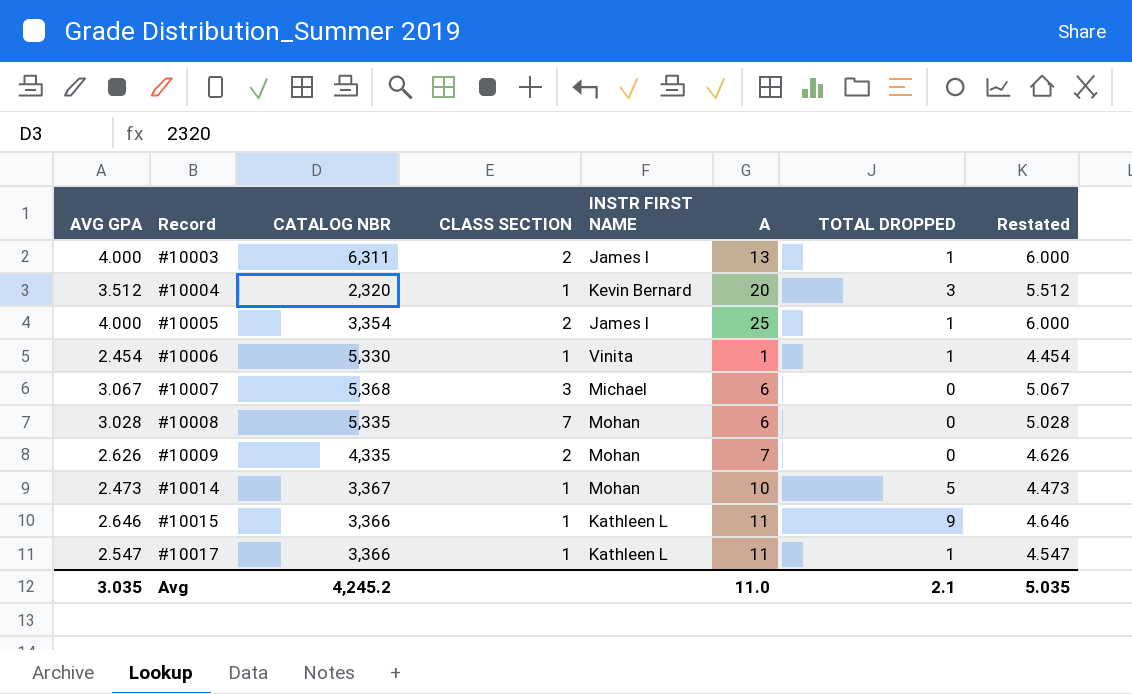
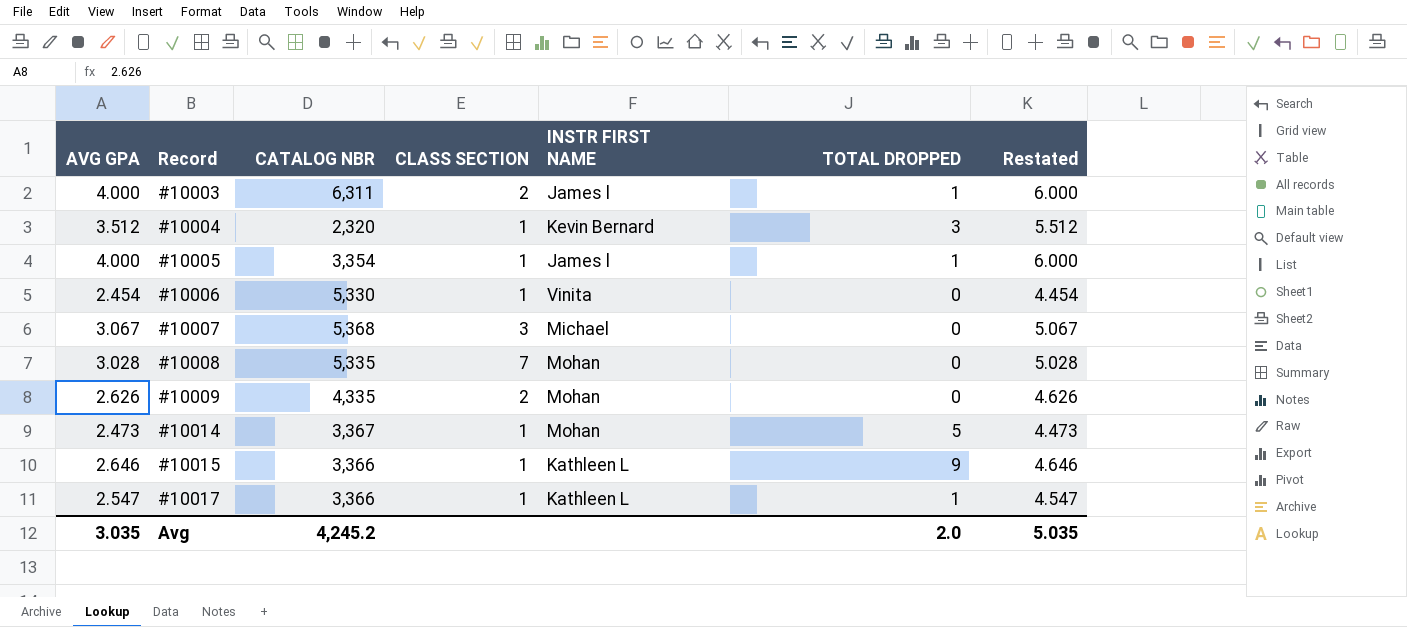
column A | position: 6 -> none
#10005 | CLASS SECTION: 2 -> 1
#10006 | TOTAL DROPPED: 1 -> 0
Avg | TOTAL DROPPED: 2.1 -> 2.0

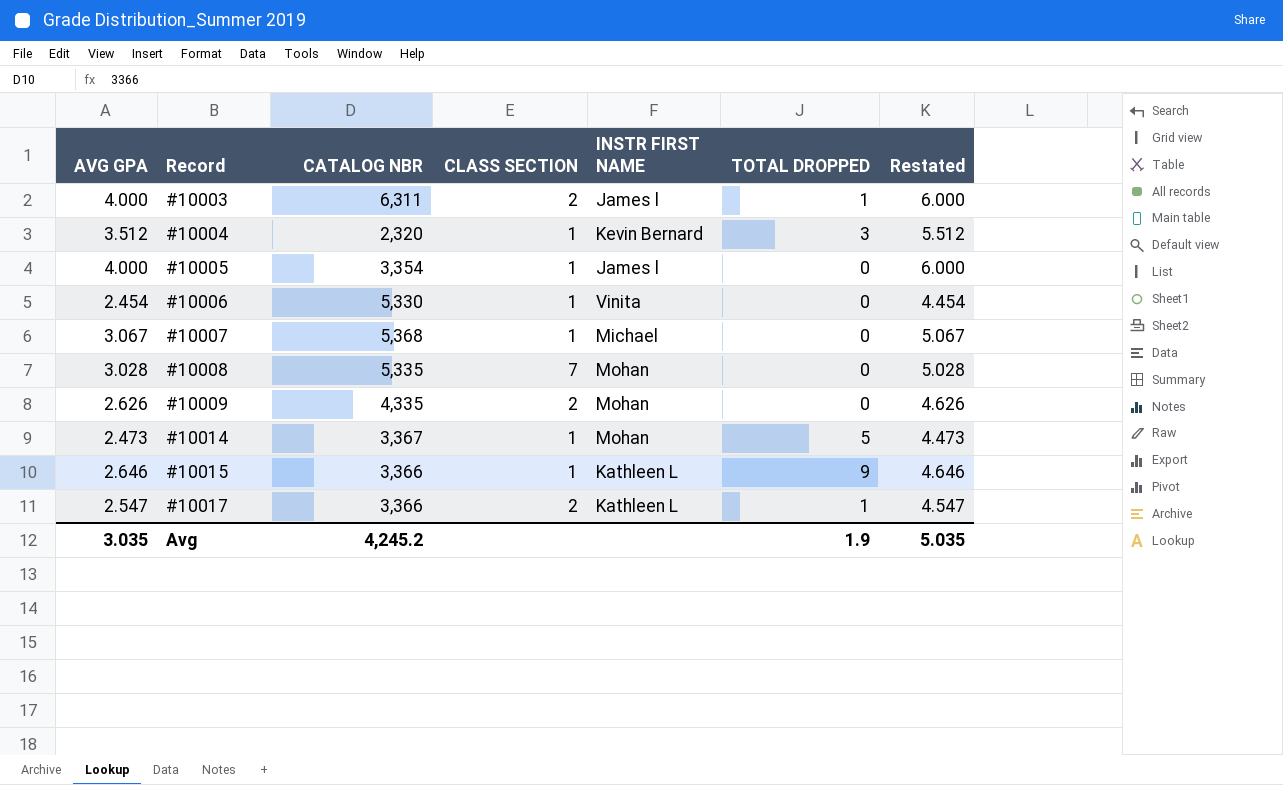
#10005 | TOTAL DROPPED: 1 -> 0
#10007 | CLASS SECTION: 3 -> 1
#10017 | CLASS SECTION: 1 -> 2
Avg | TOTAL DROPPED: 2.0 -> 1.9

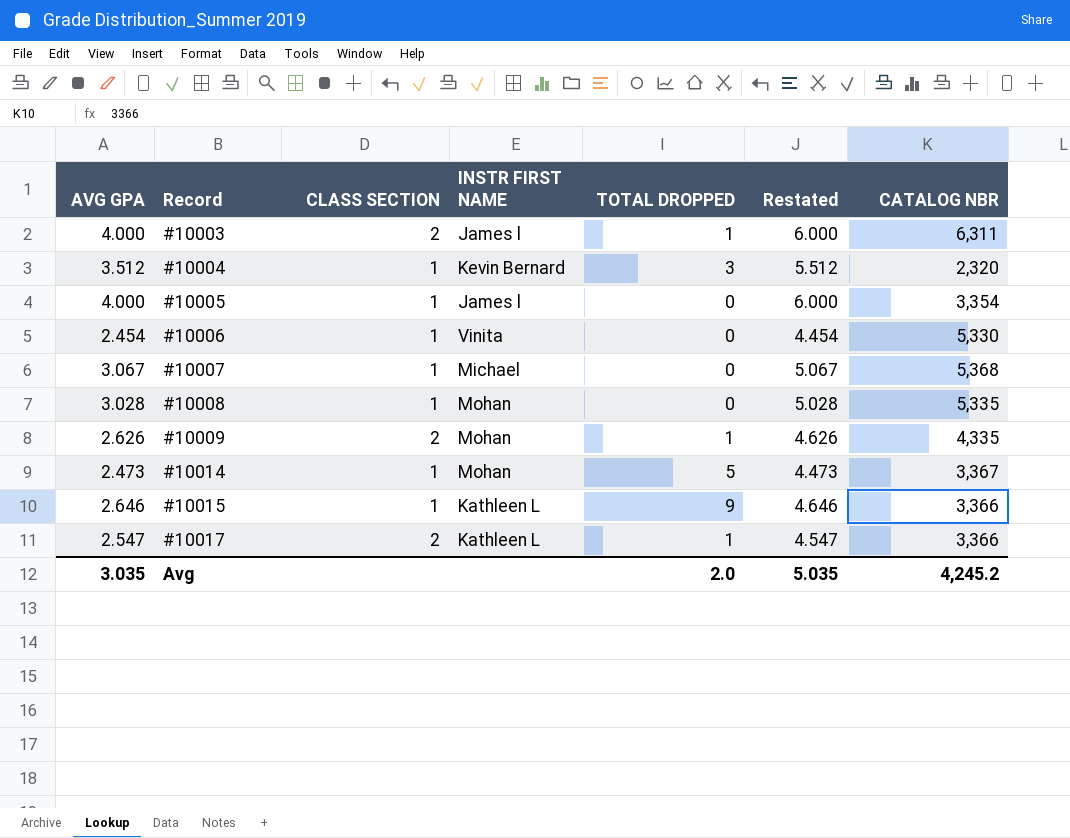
column CATALOG NBR | position: 3 -> 7
#10008 | CLASS SECTION: 7 -> 1
#10009 | TOTAL DROPPED: 0 -> 1
Avg | TOTAL DROPPED: 1.9 -> 2.0

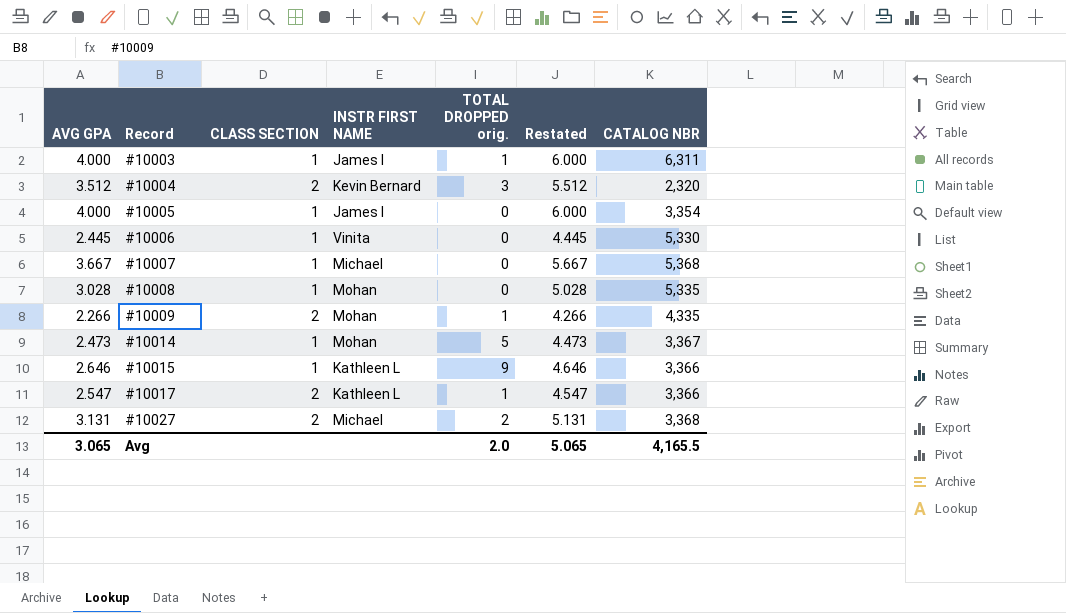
column name: TOTAL DROPPED -> TOTAL DROPPED orig.
#10003 | CLASS SECTION: 2 -> 1
#10004 | CLASS SECTION: 1 -> 2
#10006 | AVG GPA: 2.454 -> 2.445
#10006 | Restated: 4.454 -> 4.445
#10007 | AVG GPA: 3.067 -> 3.667
#10007 | Restated: 5.067 -> 5.667
#10009 | AVG GPA: 2.626 -> 2.266
#10009 | Restated: 4.626 -> 4.266
row #10027: none -> 3.131 | 2 | Michael | 2 | 5.131 | 3,368
Avg | AVG GPA: 3.035 -> 3.065
Avg | Restated: 5.035 -> 5.065
Avg | CATALOG NBR: 4,245.2 -> 4,165.5

